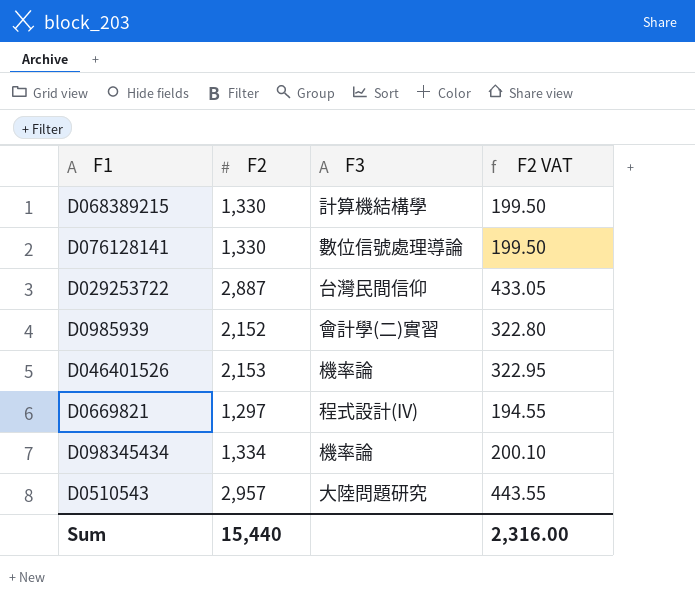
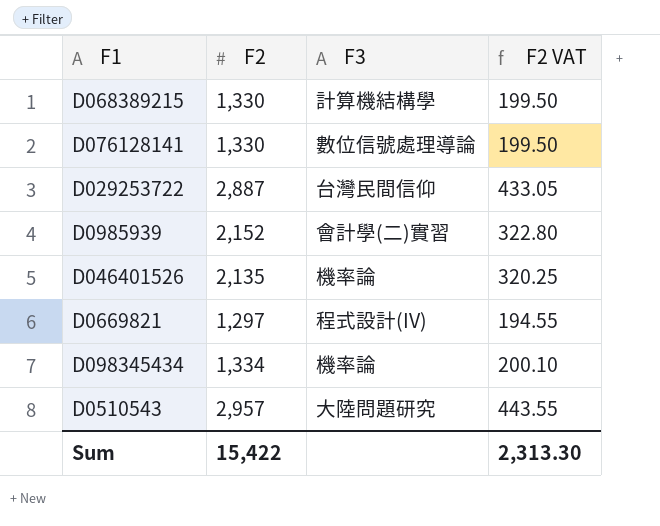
D046401526 | F2: 2,153 -> 2,135
D046401526 | F2 VAT: 322.95 -> 320.25
Sum | F2: 15,440 -> 15,422
Sum | F2 VAT: 2,316.00 -> 2,313.30

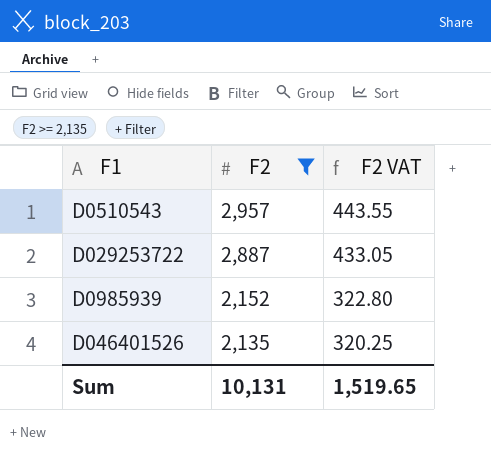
filter: none -> F2 >= 2,135
row order: none -> F2 descending
column F3 | position: 3 -> none
Sum | F2: 15,422 -> 10,131
Sum | F2 VAT: 2,313.30 -> 1,519.65

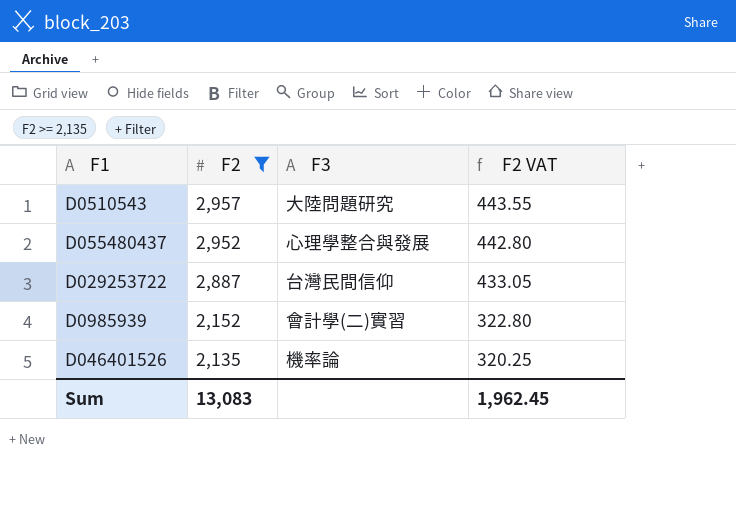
column F3 | position: none -> 3
row D055480437: none -> 2,952 | 心理學整合與發展 | 442.80
Sum | F2: 10,131 -> 13,083
Sum | F2 VAT: 1,519.65 -> 1,962.45

